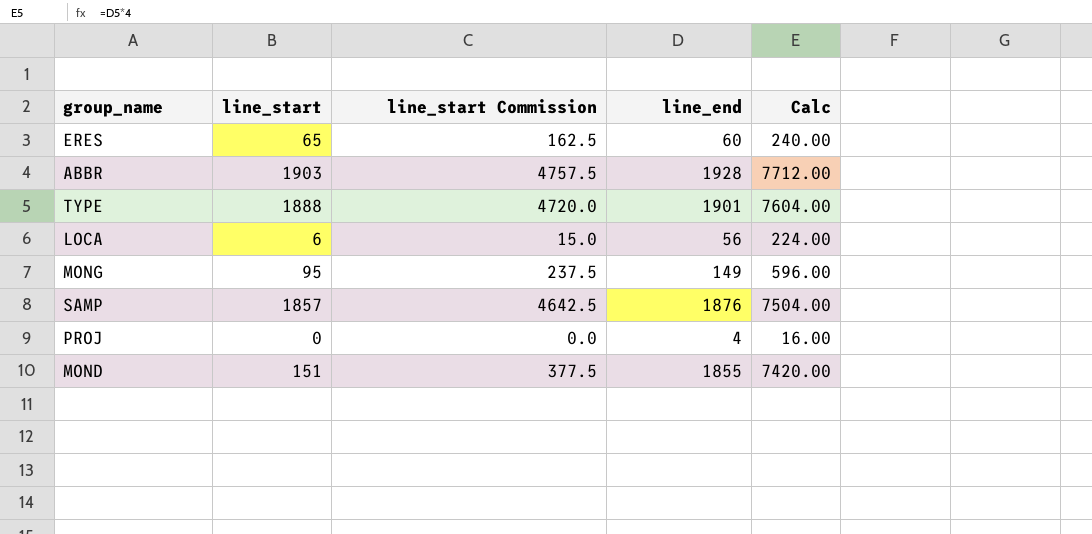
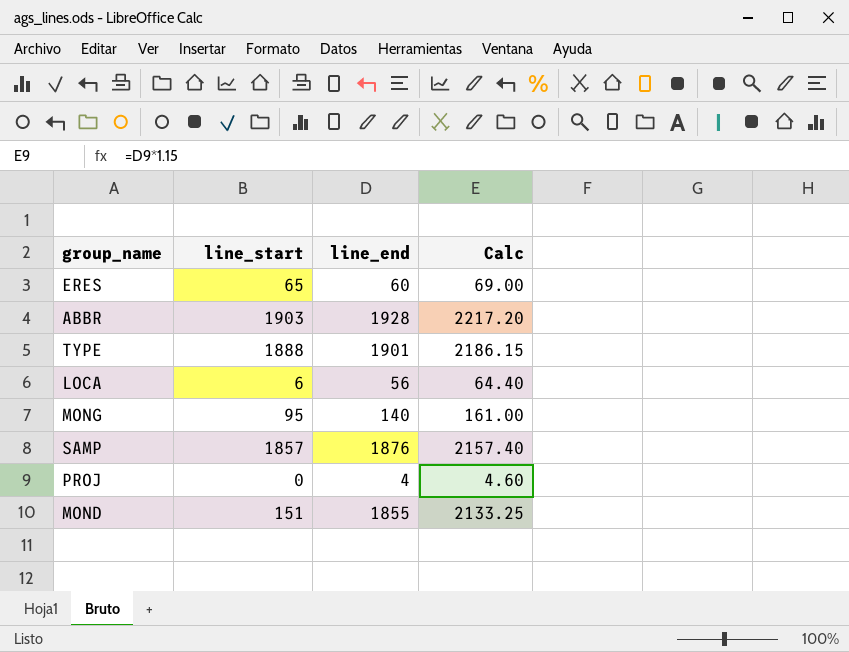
column line_start Commission | formula: [line_start] * 2.5 -> none
column Calc | formula: [line_end] * 4 -> [line_end] * 1.15
MONG | line_end: 149 -> 140

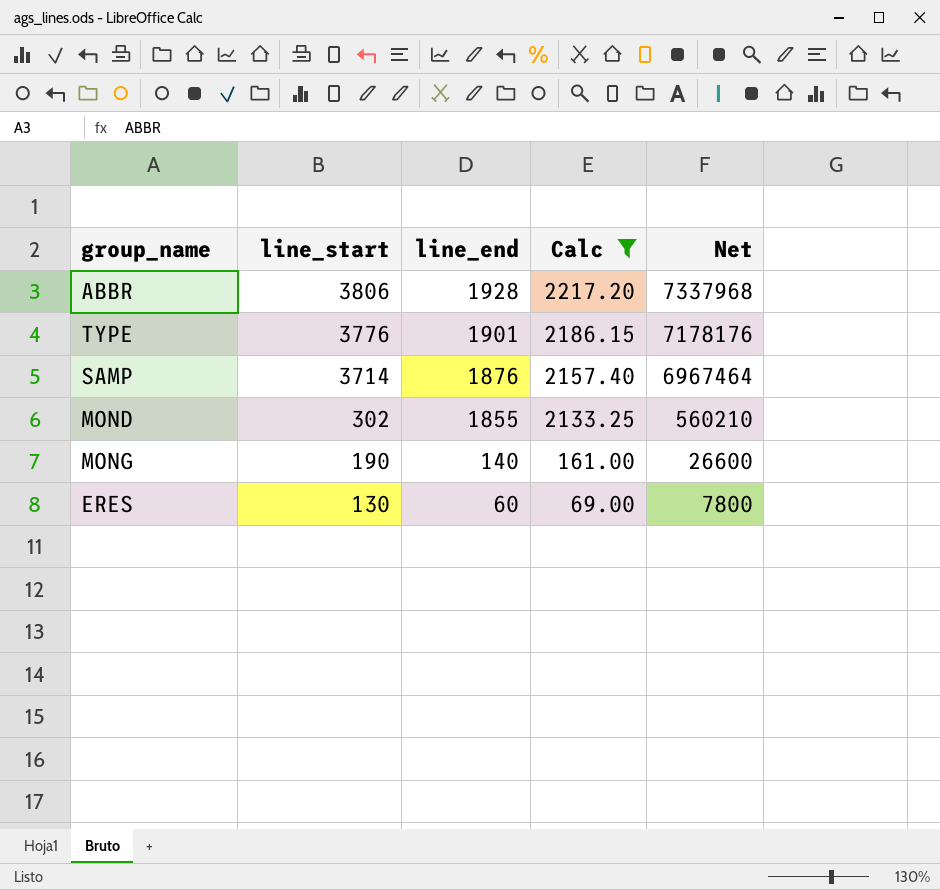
filter: none -> Calc >= 69.00
row order: none -> line_start descending
column Net | formula: none -> [line_start] * [line_end]
ABBR | line_start: 1903 -> 3806
TYPE | line_start: 1888 -> 3776
SAMP | line_start: 1857 -> 3714
MOND | line_start: 151 -> 302
MONG | line_start: 95 -> 190
ERES | line_start: 65 -> 130

